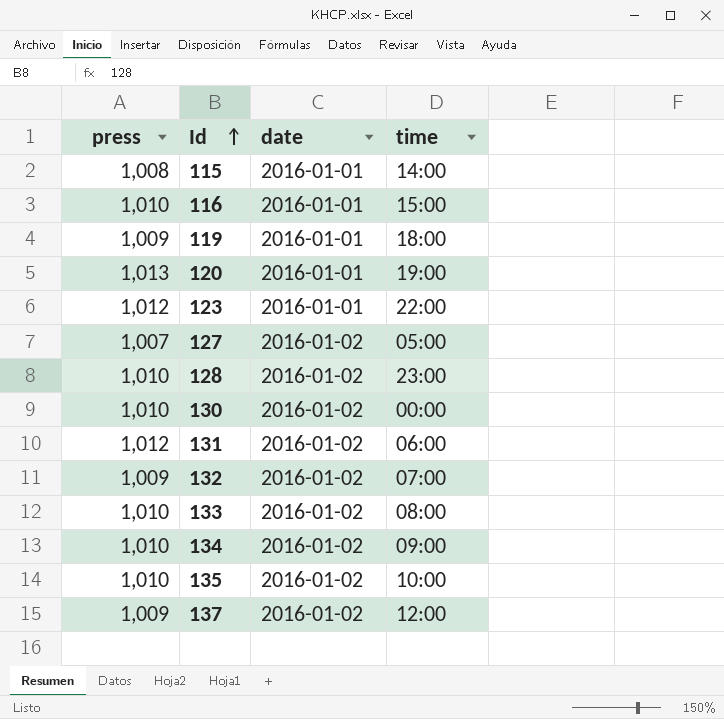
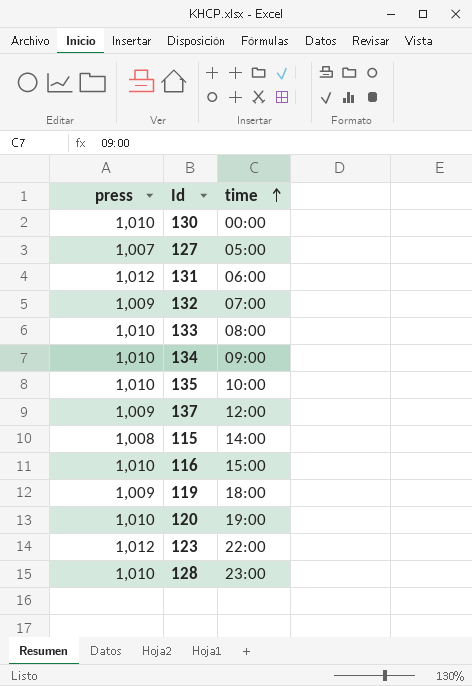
row order: Id ascending -> time ascending
column date | position: 3 -> none
120 | press: 1,013 -> 1,010

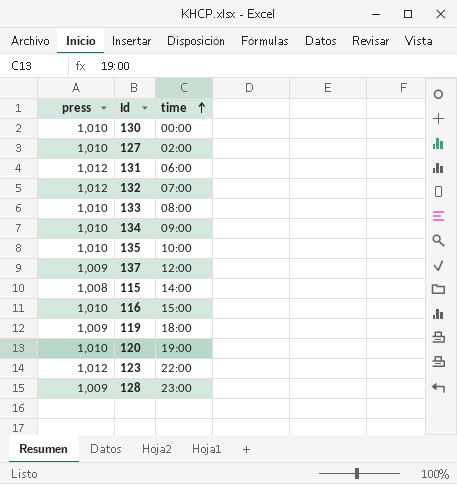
127 | press: 1,007 -> 1,010
127 | time: 05:00 -> 02:00
132 | press: 1,009 -> 1,012
128 | press: 1,010 -> 1,009

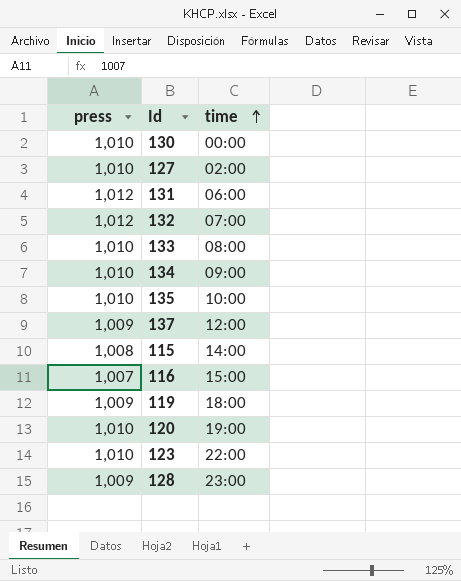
116 | press: 1,010 -> 1,007
123 | press: 1,012 -> 1,010

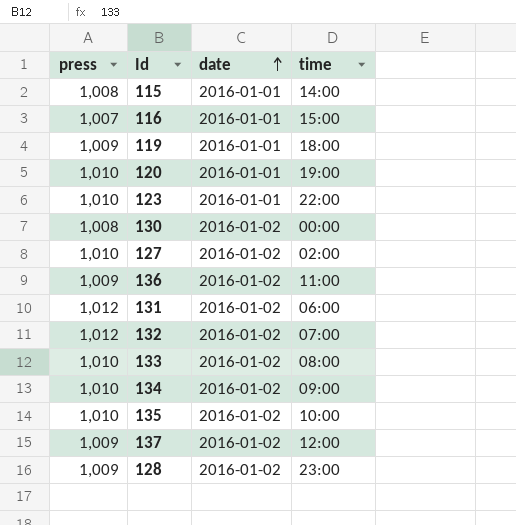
row order: time ascending -> date ascending
column date | position: none -> 3
130 | press: 1,010 -> 1,008
row 136: none -> 1,009 | 2016-01-02 | 11:00

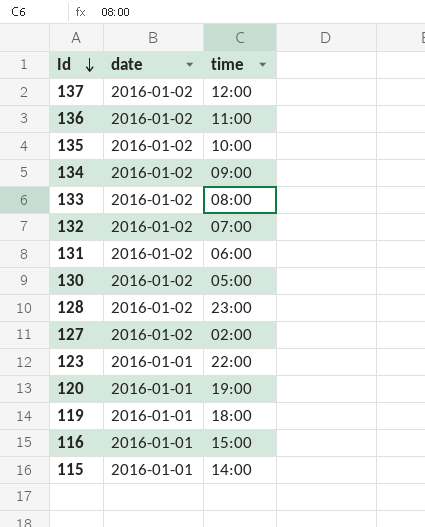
row order: date ascending -> Id descending
column press | position: 1 -> none
130 | time: 00:00 -> 05:00

